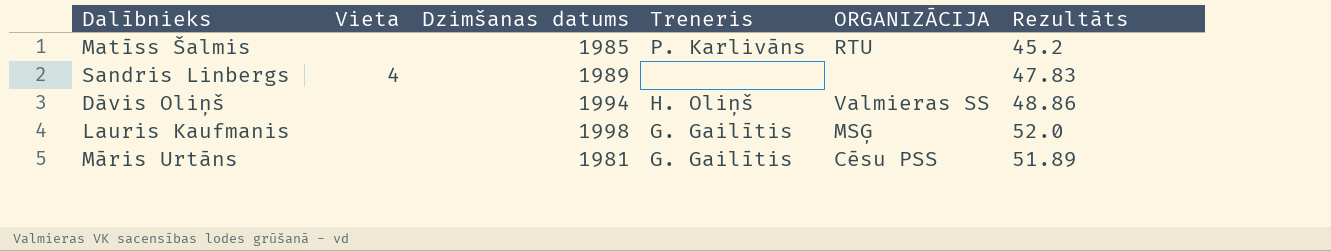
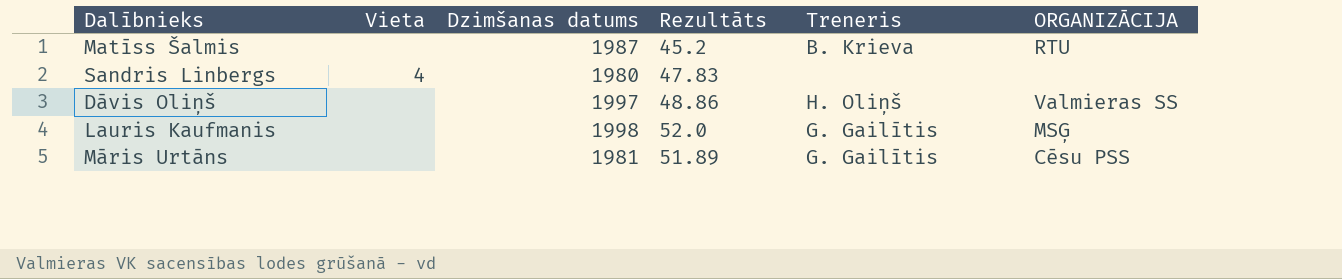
column Rezultāts | position: 6 -> 4
Matīss Šalmis | Dzimšanas datums: 1985 -> 1987
Matīss Šalmis | Treneris: P. Karlivāns -> B. Krieva
Sandris Linbergs | Dzimšanas datums: 1989 -> 1980
Dāvis Oliņš | Dzimšanas datums: 1994 -> 1997

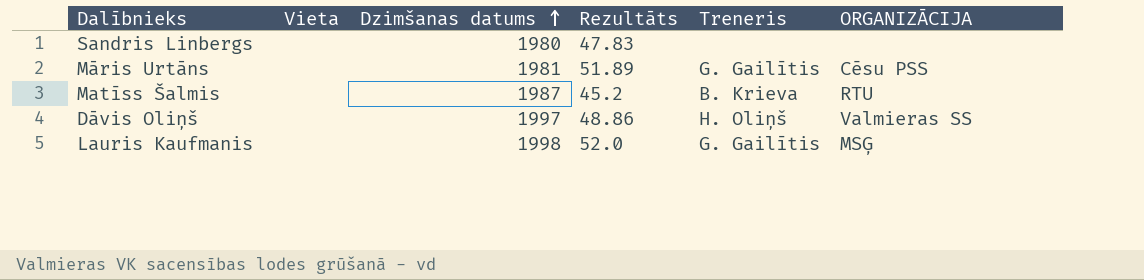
row order: none -> Dzimšanas datums ascending
Sandris Linbergs | Vieta: 4 -> none

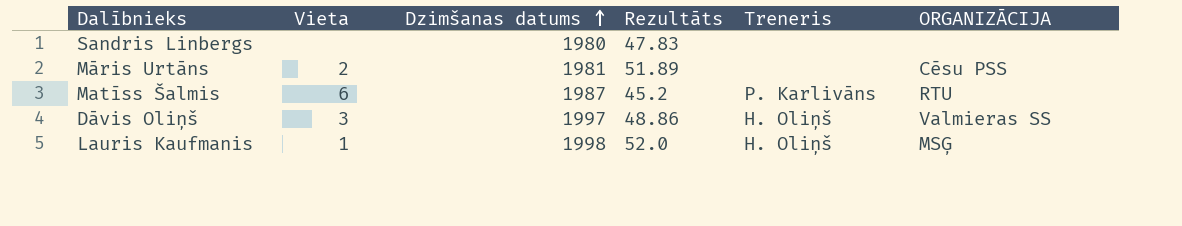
Māris Urtāns | Vieta: none -> 2
Māris Urtāns | Treneris: G. Gailītis -> none
Matīss Šalmis | Vieta: none -> 6
Matīss Šalmis | Treneris: B. Krieva -> P. Karlivāns
Dāvis Oliņš | Vieta: none -> 3
Lauris Kaufmanis | Vieta: none -> 1
Lauris Kaufmanis | Treneris: G. Gailītis -> H. Oliņš

